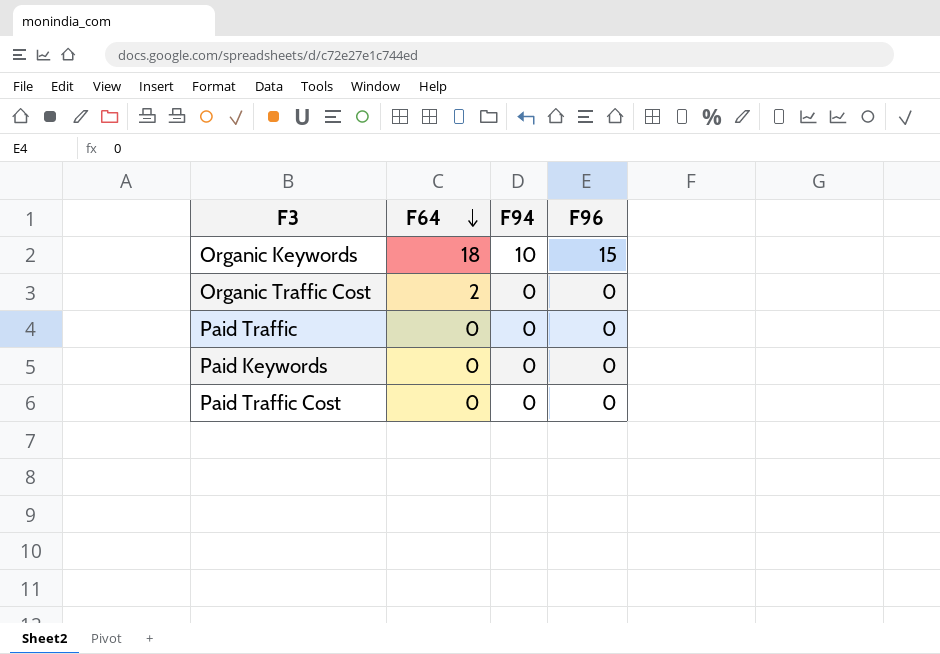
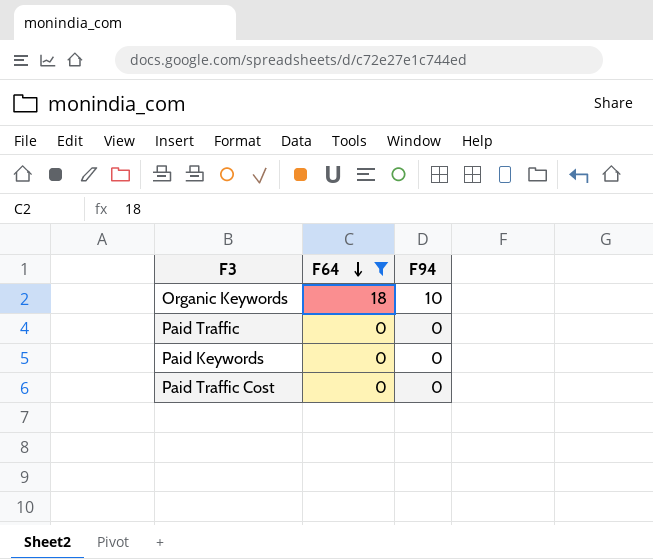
filter: none -> F64 != 2
column F96 | position: 4 -> none

